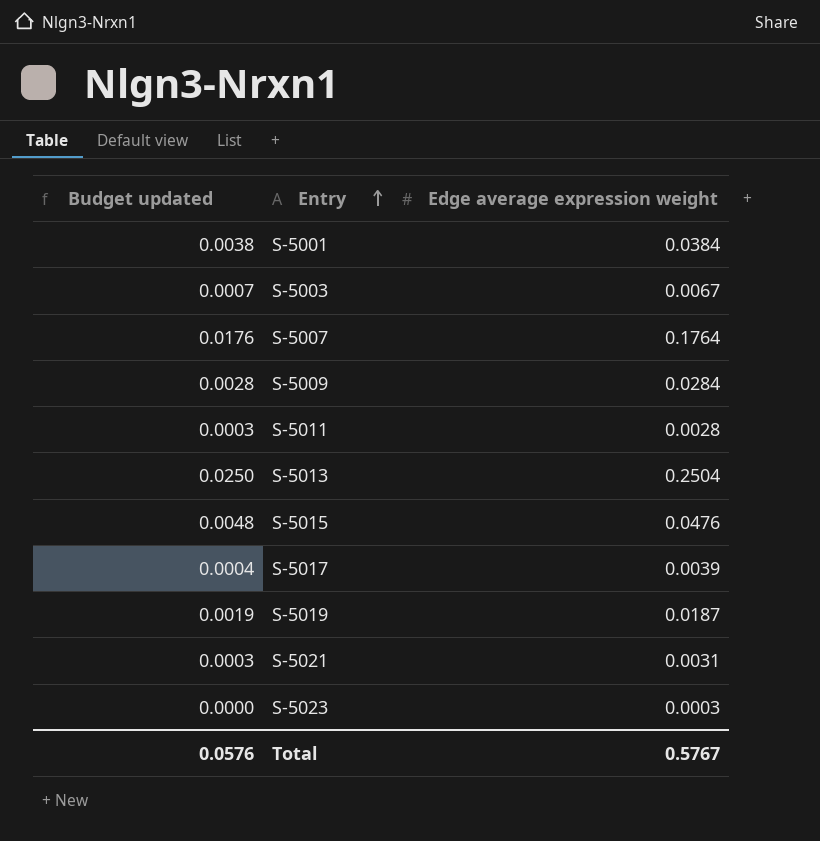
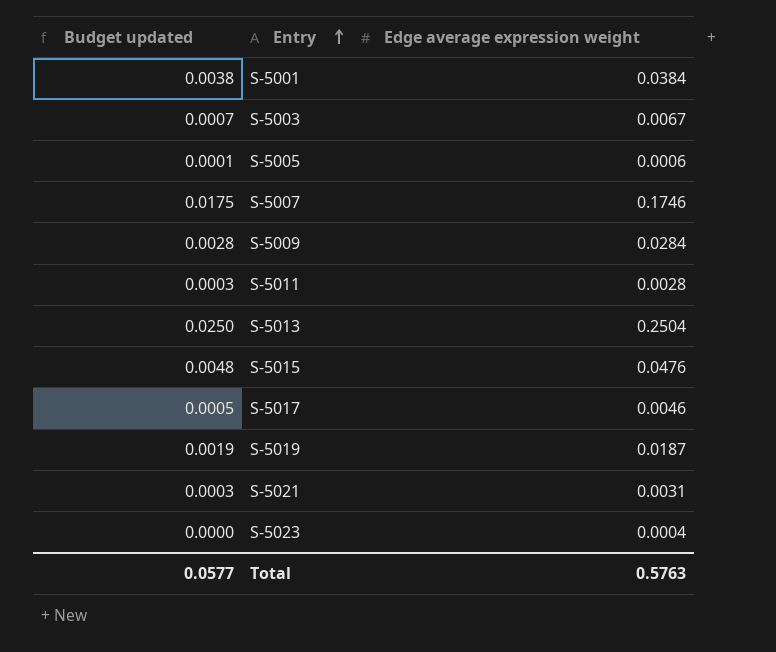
row S-5005: none -> 0.0001 | 0.0006
S-5007 | Budget updated: 0.0176 -> 0.0175
S-5007 | Edge average expression weight: 0.1764 -> 0.1746
S-5017 | Budget updated: 0.0004 -> 0.0005
S-5017 | Edge average expression weight: 0.0039 -> 0.0046
S-5023 | Edge average expression weight: 0.0003 -> 0.0004
Total | Budget updated: 0.0576 -> 0.0577
Total | Edge average expression weight: 0.5767 -> 0.5763

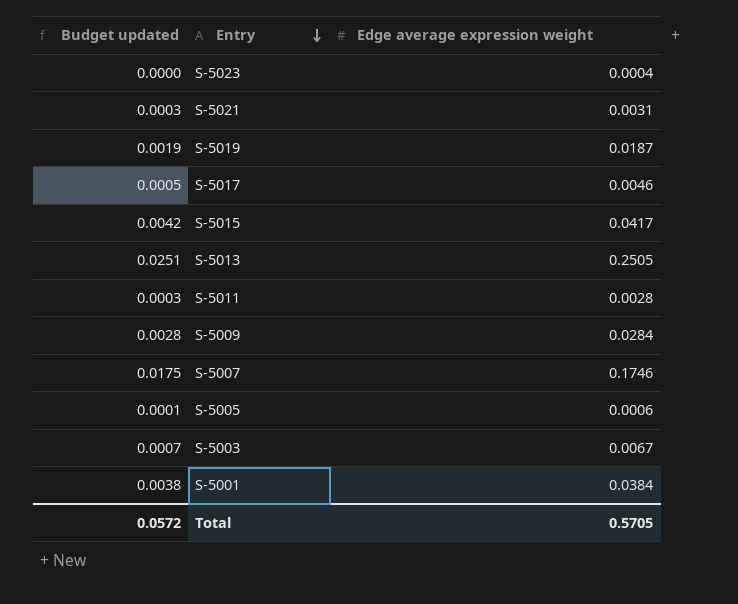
row order: Entry ascending -> Entry descending
S-5015 | Budget updated: 0.0048 -> 0.0042
S-5015 | Edge average expression weight: 0.0476 -> 0.0417
S-5013 | Budget updated: 0.0250 -> 0.0251
S-5013 | Edge average expression weight: 0.2504 -> 0.2505
Total | Budget updated: 0.0577 -> 0.0572
Total | Edge average expression weight: 0.5763 -> 0.5705

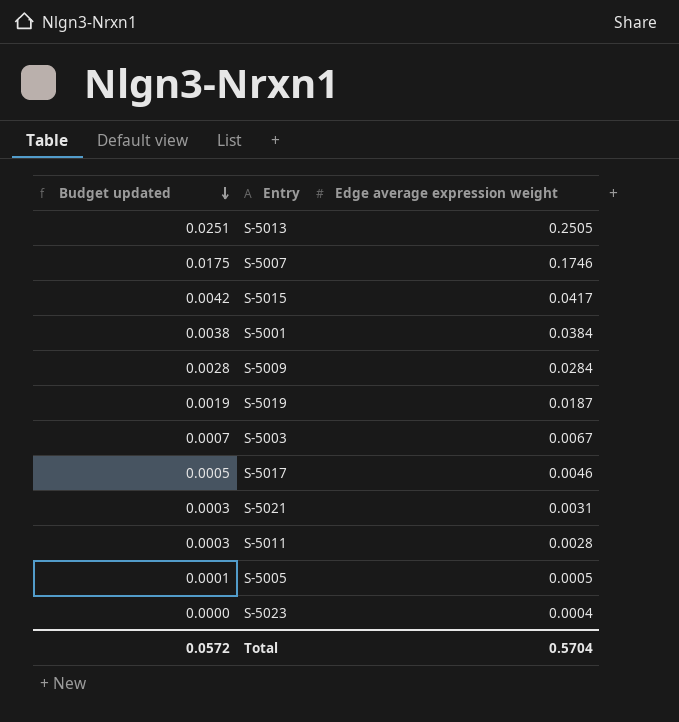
row order: Entry descending -> Budget updated descending
S-5005 | Edge average expression weight: 0.0006 -> 0.0005
Total | Edge average expression weight: 0.5705 -> 0.5704

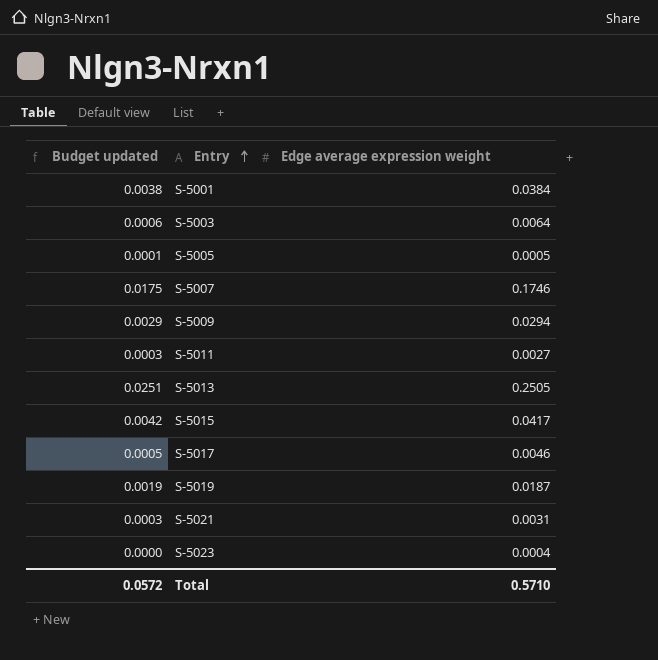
row order: Budget updated descending -> Entry ascending
S-5003 | Budget updated: 0.0007 -> 0.0006
S-5003 | Edge average expression weight: 0.0067 -> 0.0064
S-5009 | Budget updated: 0.0028 -> 0.0029
S-5009 | Edge average expression weight: 0.0284 -> 0.0294
S-5011 | Edge average expression weight: 0.0028 -> 0.0027
Total | Edge average expression weight: 0.5704 -> 0.5710

